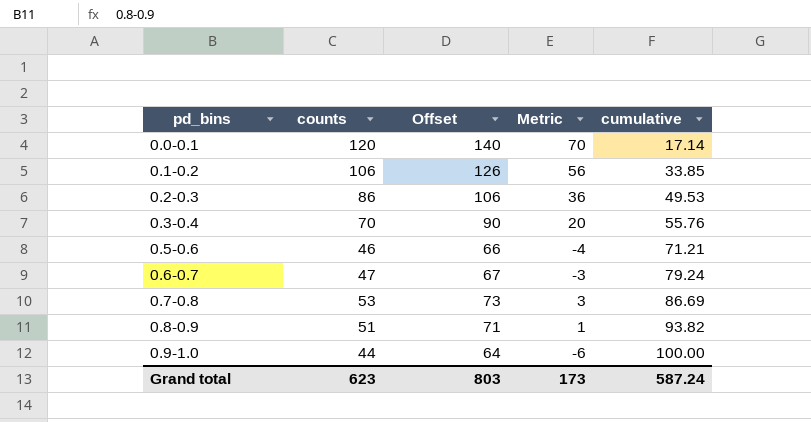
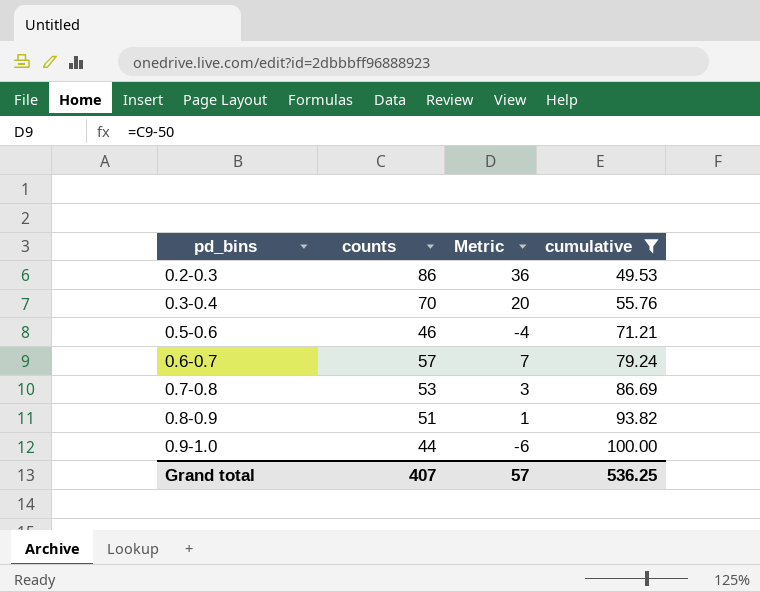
filter: none -> cumulative >= 49.53
column Offset | formula: [counts] + 20 -> none
0.6-0.7 | counts: 47 -> 57
0.6-0.7 | Metric: -3 -> 7
Grand total | counts: 623 -> 407
Grand total | Metric: 173 -> 57
Grand total | cumulative: 587.24 -> 536.25

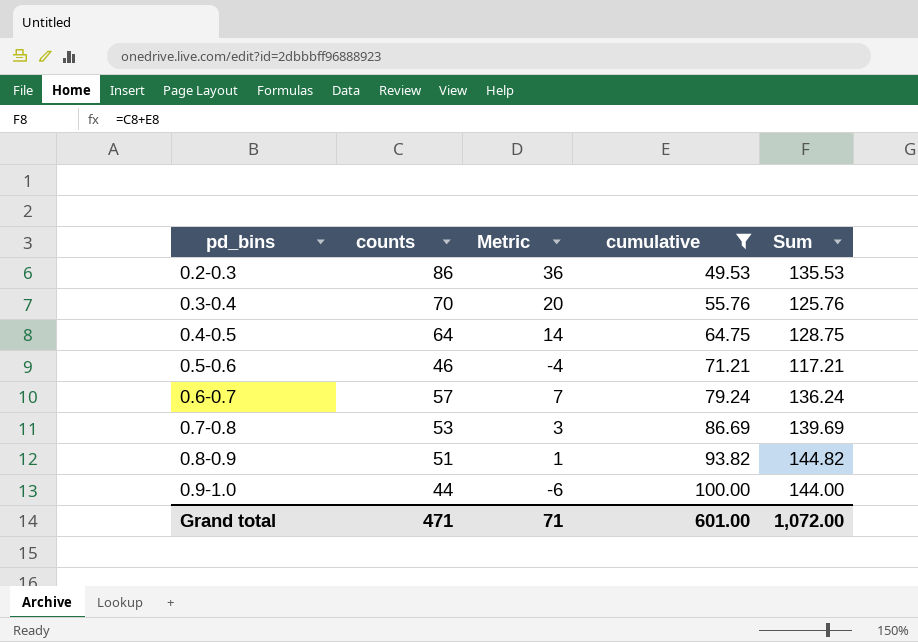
column Sum | formula: none -> [counts] + [cumulative]
row 0.4-0.5: none -> 64 | 14 | 64.75 | 128.75
Grand total | counts: 407 -> 471
Grand total | Metric: 57 -> 71
Grand total | cumulative: 536.25 -> 601.00

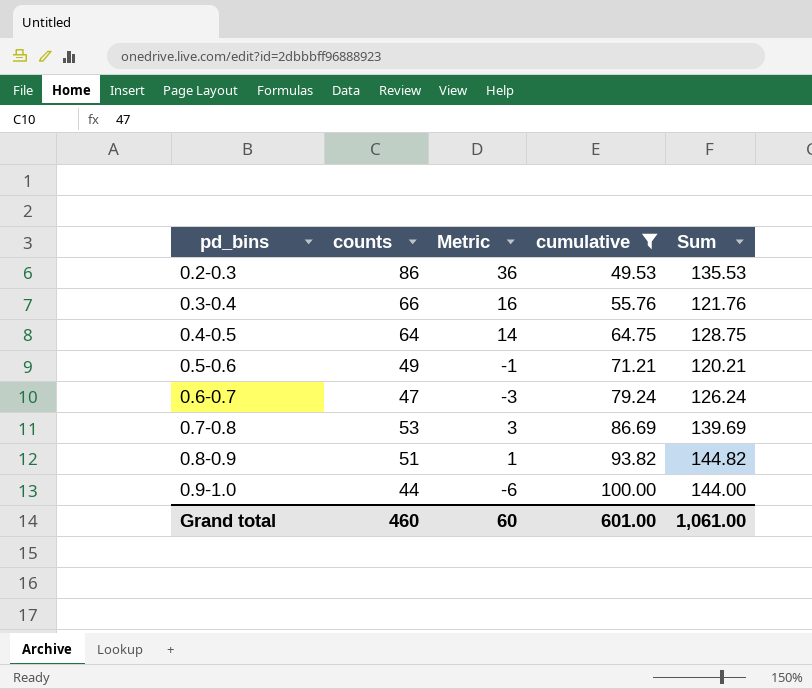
0.3-0.4 | counts: 70 -> 66
0.3-0.4 | Metric: 20 -> 16
0.3-0.4 | Sum: 125.76 -> 121.76
0.5-0.6 | counts: 46 -> 49
0.5-0.6 | Metric: -4 -> -1
0.5-0.6 | Sum: 117.21 -> 120.21
0.6-0.7 | counts: 57 -> 47
0.6-0.7 | Metric: 7 -> -3
0.6-0.7 | Sum: 136.24 -> 126.24
Grand total | counts: 471 -> 460
Grand total | Metric: 71 -> 60
Grand total | Sum: 1,072.00 -> 1,061.00

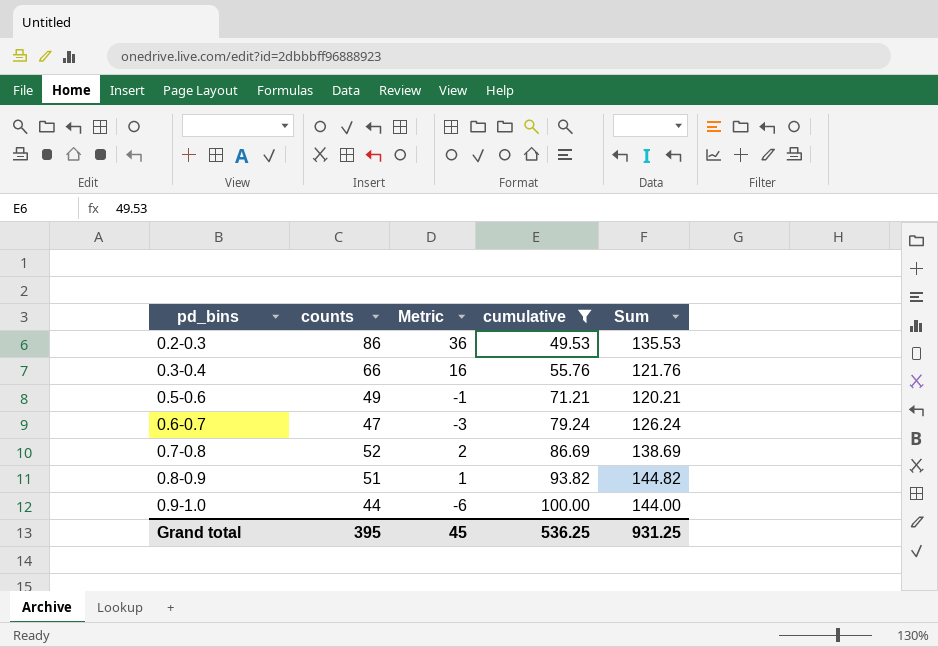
row 0.4-0.5: 64 | 14 | 64.75 | 128.75 -> none
0.7-0.8 | counts: 53 -> 52
0.7-0.8 | Metric: 3 -> 2
0.7-0.8 | Sum: 139.69 -> 138.69
Grand total | counts: 460 -> 395
Grand total | Metric: 60 -> 45
Grand total | cumulative: 601.00 -> 536.25
Grand total | Sum: 1,061.00 -> 931.25

